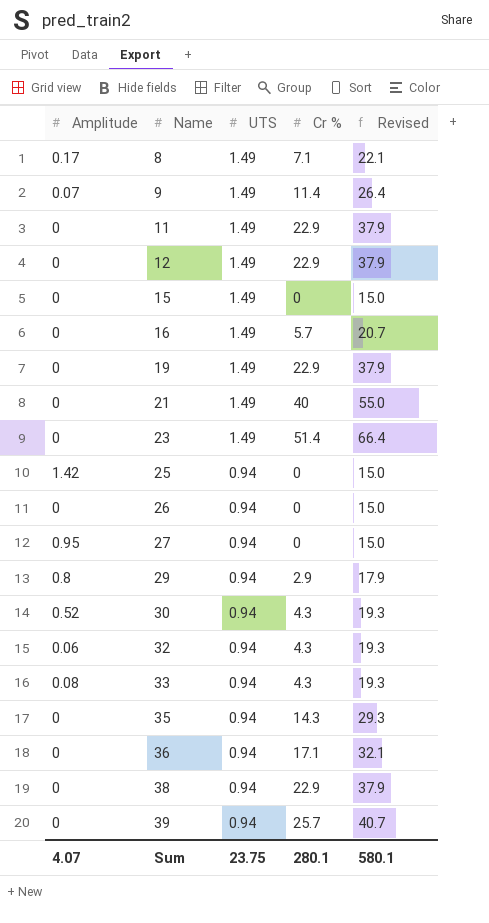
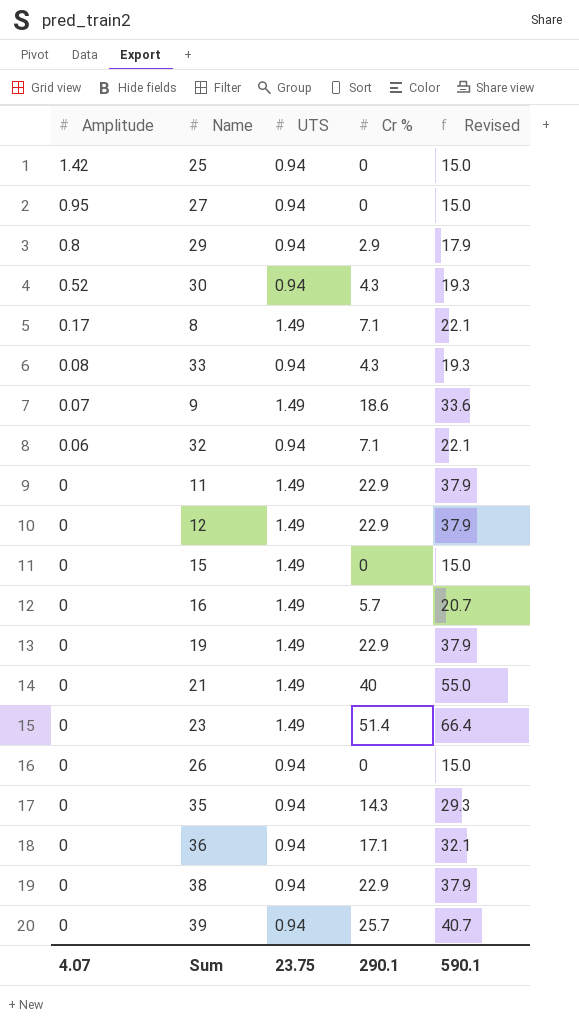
row order: Name ascending -> Amplitude descending
9 | Cr %: 11.4 -> 18.6
9 | Revised: 26.4 -> 33.6
32 | Cr %: 4.3 -> 7.1
32 | Revised: 19.3 -> 22.1
Sum | Cr %: 280.1 -> 290.1
Sum | Revised: 580.1 -> 590.1

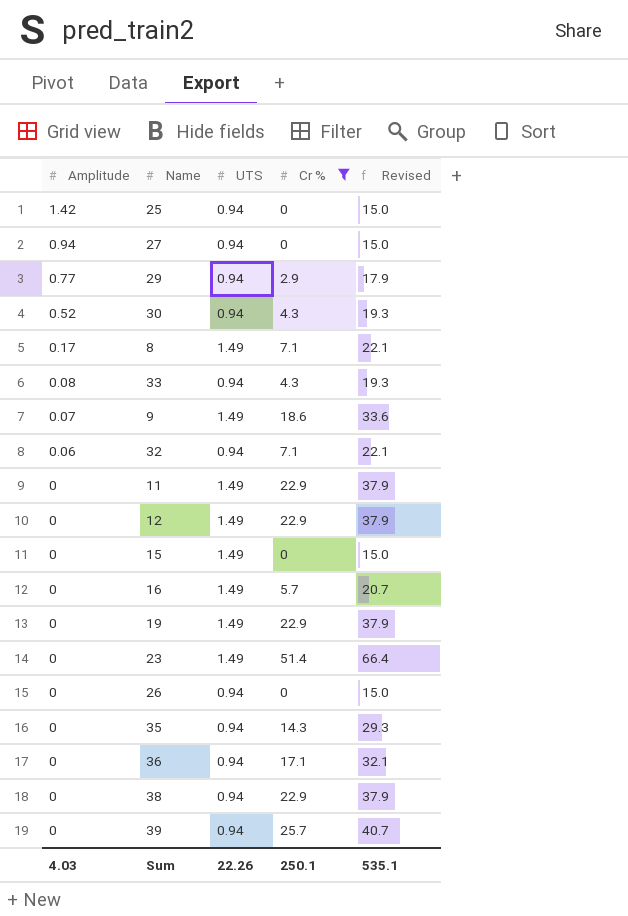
filter: none -> Cr % != 40
27 | Amplitude: 0.95 -> 0.94
29 | Amplitude: 0.8 -> 0.77
Sum | Amplitude: 4.07 -> 4.03
Sum | UTS: 23.75 -> 22.26
Sum | Cr %: 290.1 -> 250.1
Sum | Revised: 590.1 -> 535.1

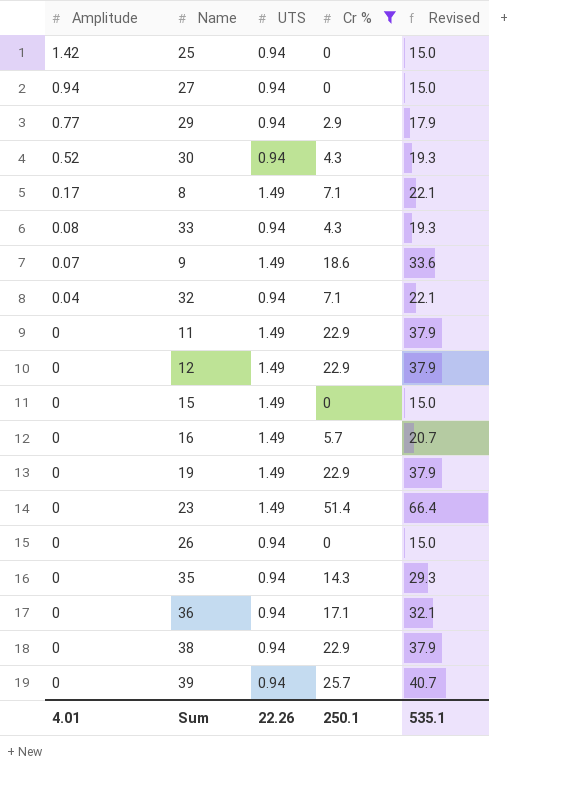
32 | Amplitude: 0.06 -> 0.04
Sum | Amplitude: 4.03 -> 4.01

